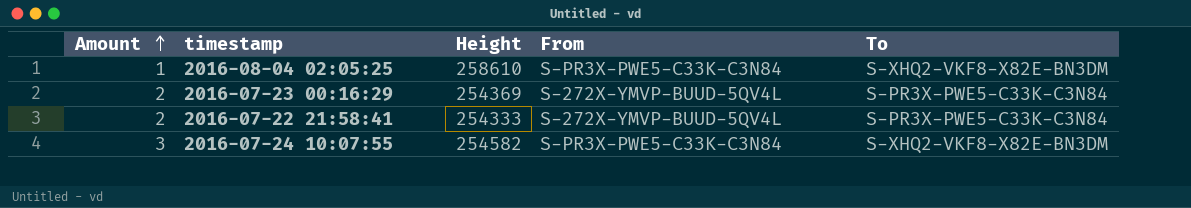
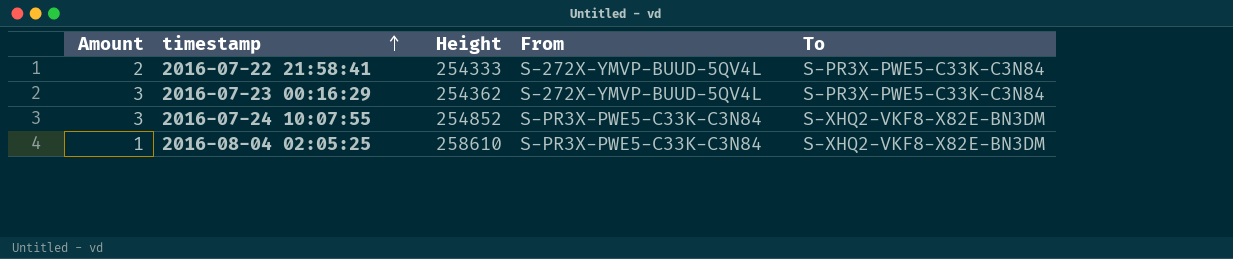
row order: Amount ascending -> timestamp ascending
2016-07-23 00:16:29 | Amount: 2 -> 3
2016-07-23 00:16:29 | Height: 254369 -> 254362
2016-07-24 10:07:55 | Height: 254582 -> 254852

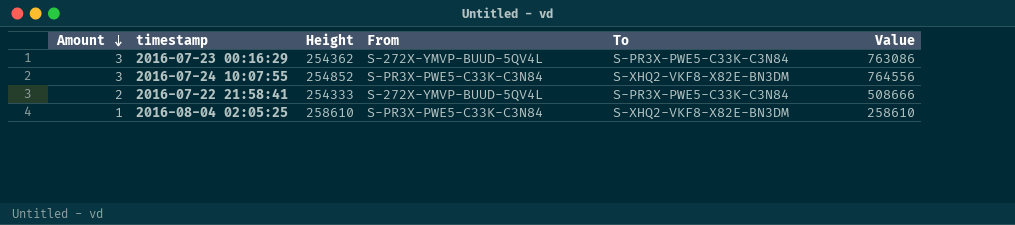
row order: timestamp ascending -> Amount descending
column Value | formula: none -> [Amount] * [Height]

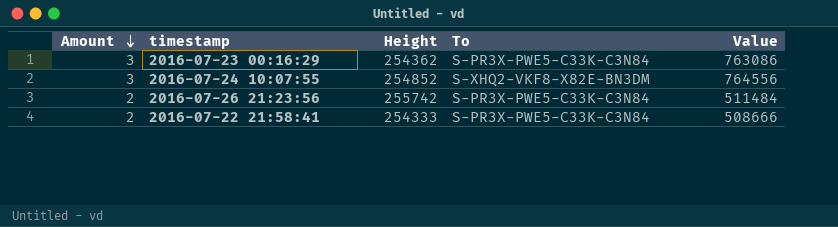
column From | position: 4 -> none
row 2016-08-04 02:05:25: 1 | 258610 | S-PR3X-PWE5-C33K-C3N84 | S-XHQ2-VKF8-X82E-BN3DM | 258610 -> none
row 2016-07-26 21:23:56: none -> 2 | 255742 | S-PR3X-PWE5-C33K-C3N84 | 511484

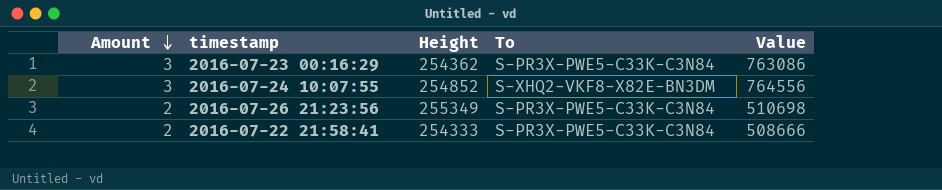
2016-07-26 21:23:56 | Height: 255742 -> 255349
2016-07-26 21:23:56 | Value: 511484 -> 510698

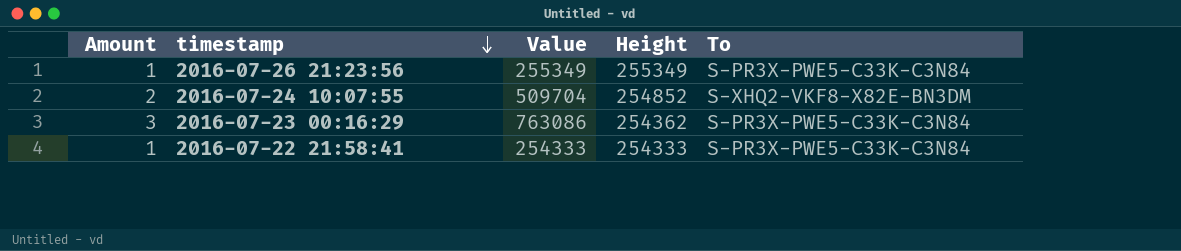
row order: Amount descending -> timestamp descending
column Value | position: 5 -> 3
2016-07-26 21:23:56 | Amount: 2 -> 1
2016-07-26 21:23:56 | Value: 510698 -> 255349
2016-07-24 10:07:55 | Amount: 3 -> 2
2016-07-24 10:07:55 | Value: 764556 -> 509704
2016-07-22 21:58:41 | Amount: 2 -> 1
2016-07-22 21:58:41 | Value: 508666 -> 254333

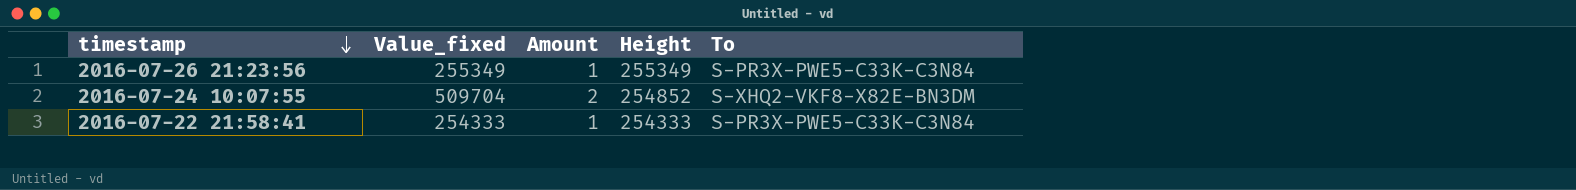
column name: Value -> Value_fixed
column Amount | position: 1 -> 3
row 2016-07-23 00:16:29: 3 | 763086 | 254362 | S-PR3X-PWE5-C33K-C3N84 -> none

